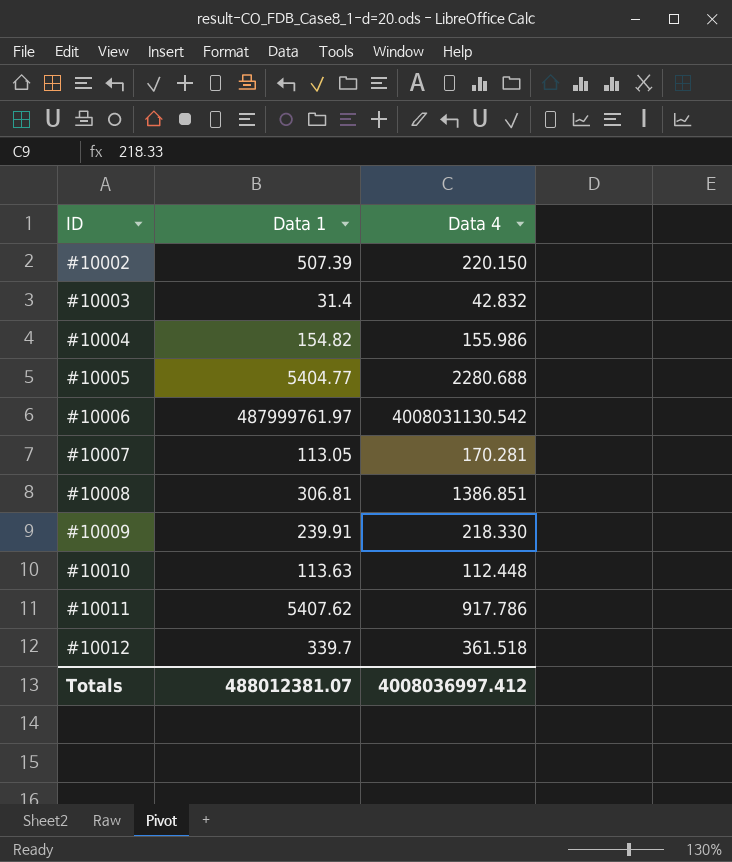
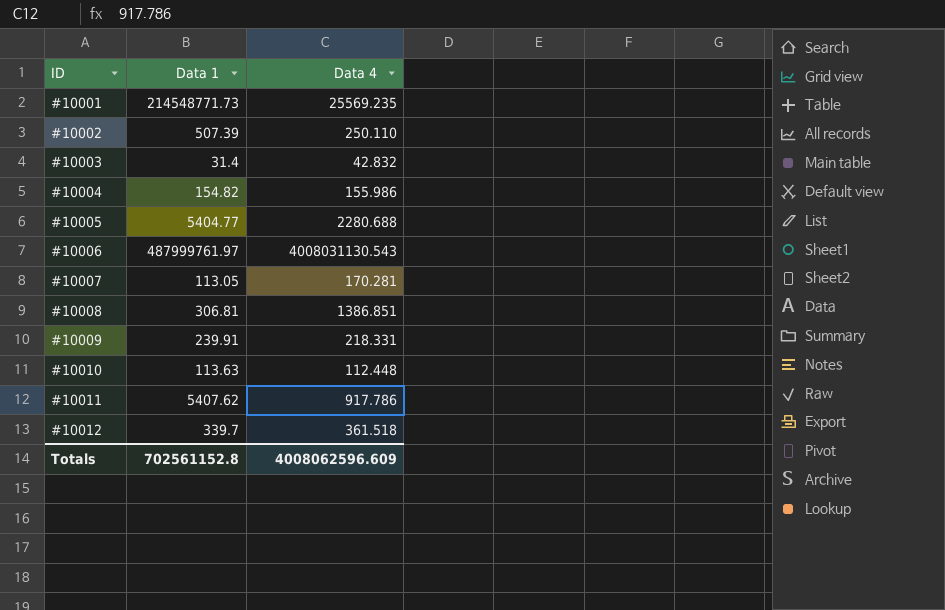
row #10001: none -> 214548771.73 | 25569.235
#10002 | Data 4: 220.150 -> 250.110
#10006 | Data 4: 4008031130.542 -> 4008031130.543
#10009 | Data 4: 218.330 -> 218.331
Totals | Data 1: 488012381.07 -> 702561152.8
Totals | Data 4: 4008036997.412 -> 4008062596.609

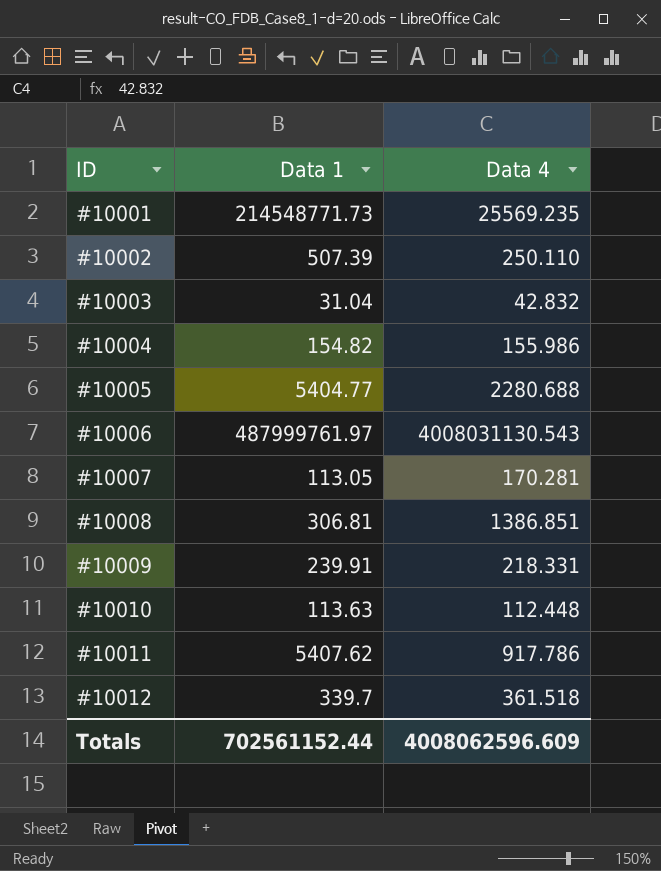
#10003 | Data 1: 31.4 -> 31.04
Totals | Data 1: 702561152.8 -> 702561152.44

